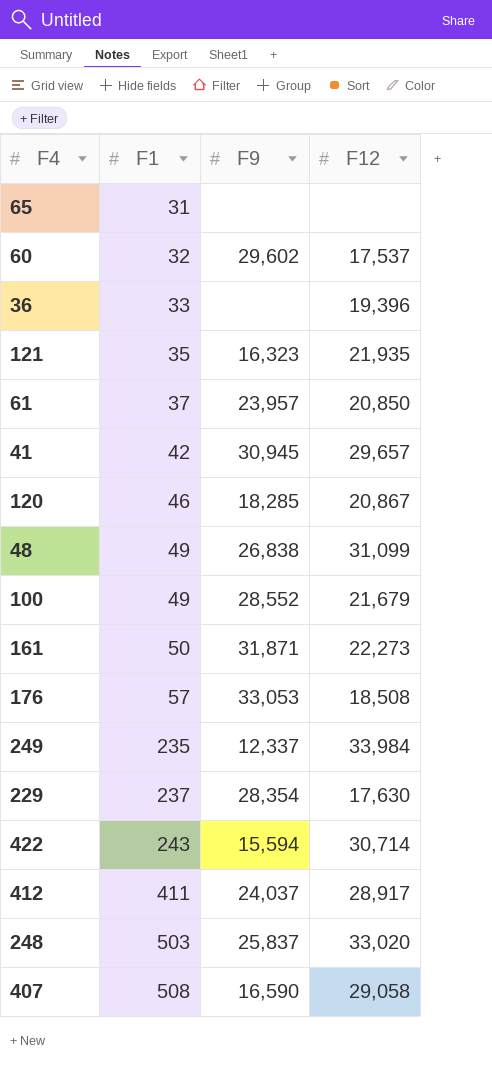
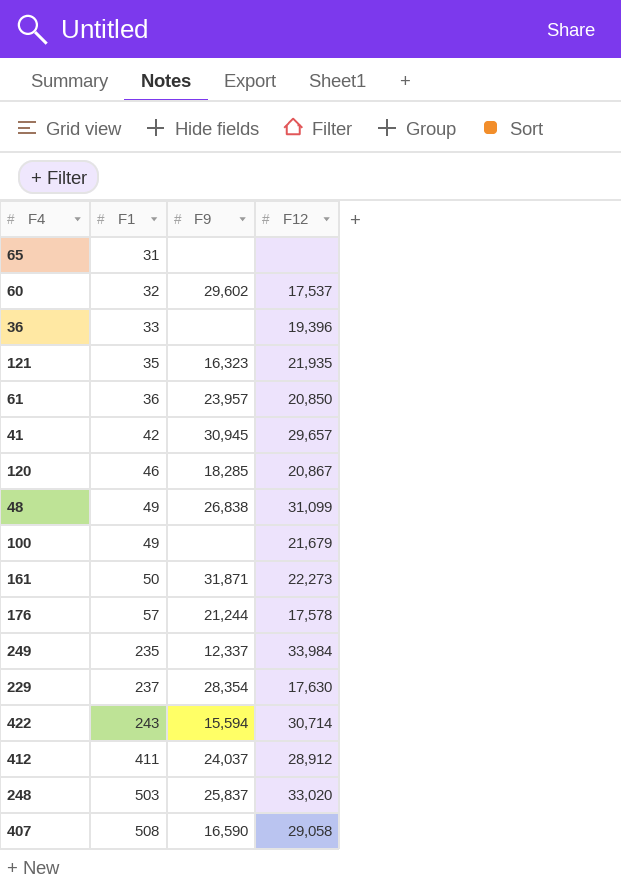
61 | F1: 37 -> 36
100 | F9: 28,552 -> none
176 | F9: 33,053 -> 21,244
176 | F12: 18,508 -> 17,578
412 | F12: 28,917 -> 28,912

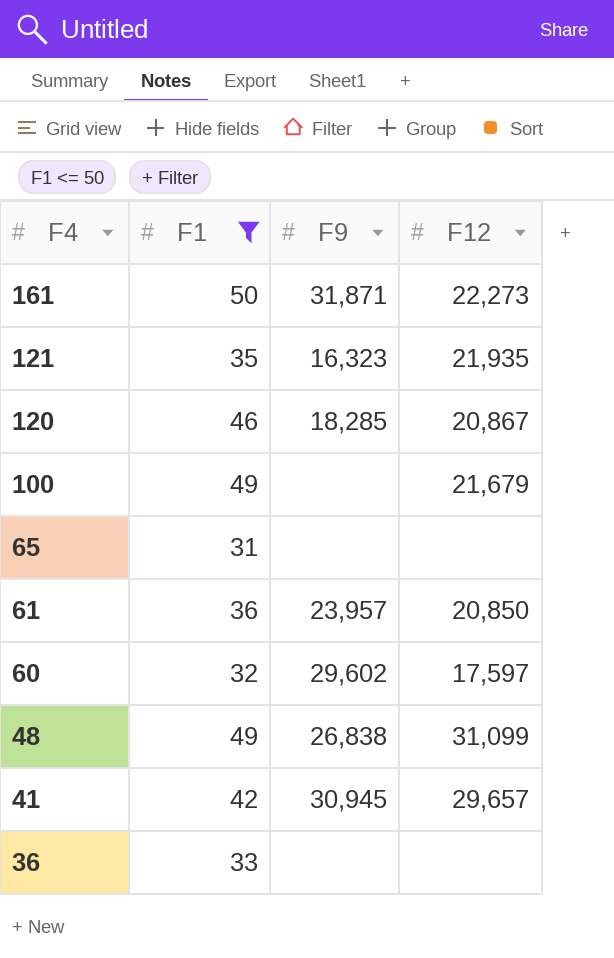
filter: none -> F1 <= 50
row order: F1 ascending -> F4 descending
60 | F12: 17,537 -> 17,597
36 | F12: 19,396 -> none

